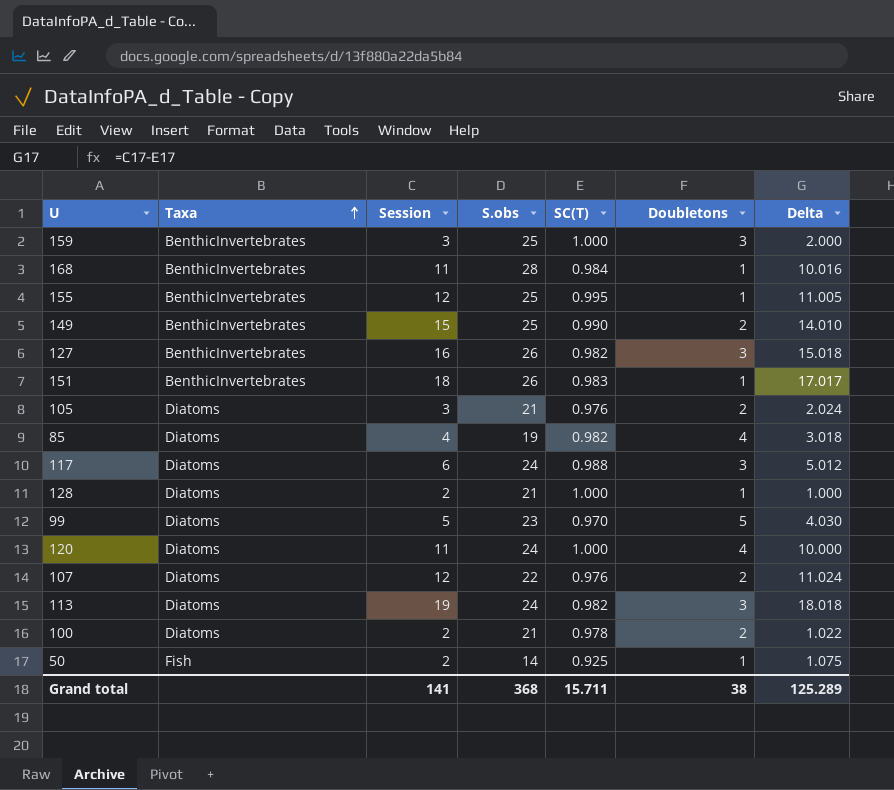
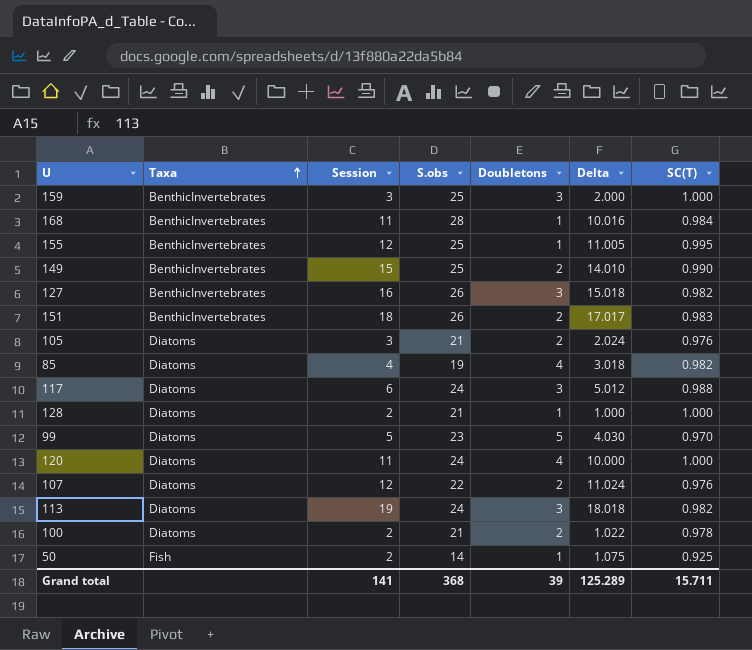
column SC(T) | position: 5 -> 7
151 | Doubletons: 1 -> 2
Grand total | Doubletons: 38 -> 39

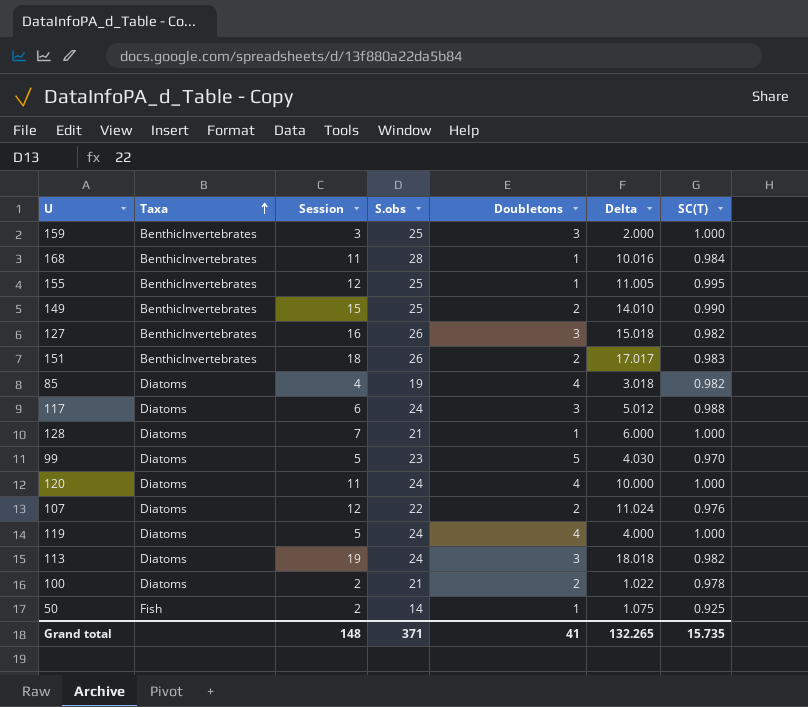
row 105: Diatoms | 3 | 21 | 2 | 2.024 | 0.976 -> none
128 | Session: 2 -> 7
128 | Delta: 1.000 -> 6.000
row 119: none -> Diatoms | 5 | 24 | 4 | 4.000 | 1.000
Grand total | Session: 141 -> 148
Grand total | S.obs: 368 -> 371
Grand total | Doubletons: 39 -> 41
Grand total | Delta: 125.289 -> 132.265
Grand total | SC(T): 15.711 -> 15.735

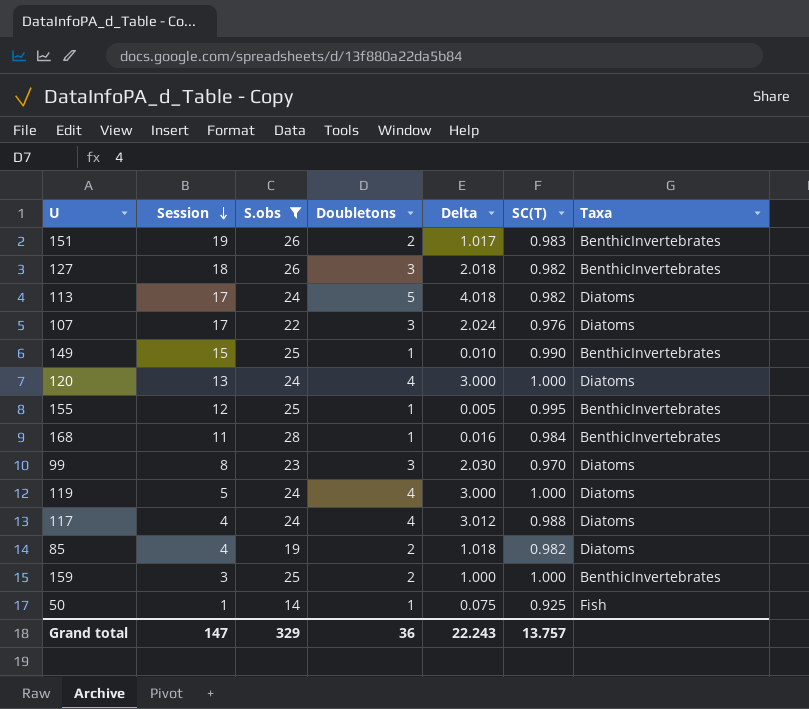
filter: none -> S.obs != 21
row order: Taxa ascending -> Session descending
column Delta | formula: [Session] - [SC(T)] -> [Doubletons] - [SC(T)]
column Taxa | position: 2 -> 7
151 | Session: 18 -> 19
127 | Session: 16 -> 18
113 | Session: 19 -> 17
113 | Doubletons: 3 -> 5
107 | Session: 12 -> 17
107 | Doubletons: 2 -> 3
149 | Doubletons: 2 -> 1
120 | Session: 11 -> 13
99 | Session: 5 -> 8
99 | Doubletons: 5 -> 3
117 | Session: 6 -> 4
117 | Doubletons: 3 -> 4
85 | Doubletons: 4 -> 2
159 | Doubletons: 3 -> 2
50 | Session: 2 -> 1
Grand total | Session: 148 -> 147
Grand total | S.obs: 371 -> 329
Grand total | Doubletons: 41 -> 36
Grand total | Delta: 132.265 -> 22.243
Grand total | SC(T): 15.735 -> 13.757

